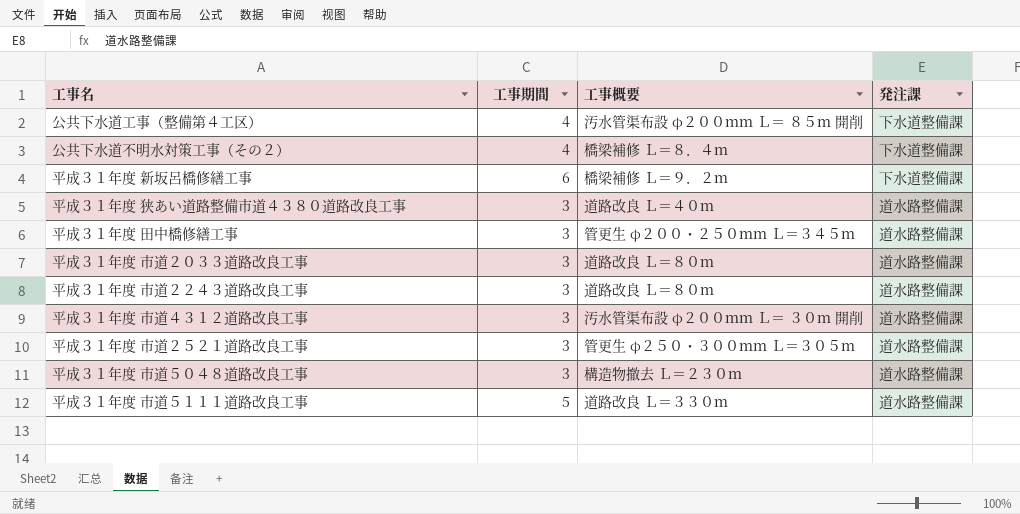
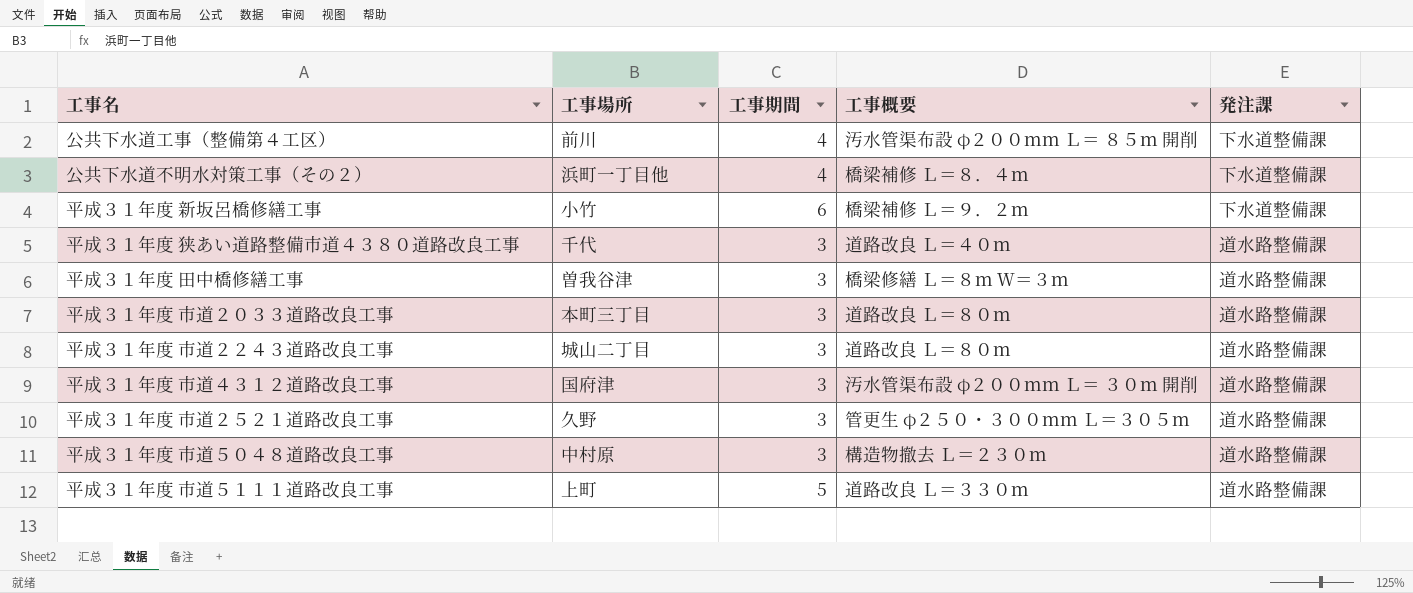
column 工事場所 | position: none -> 2
平成３１年度 田中橋修繕工事 | 工事概要: 管更生 φ２００・２５０ｍｍ Ｌ＝３４５ｍ -> 橋梁修繕 Ｌ＝８ｍ Ｗ＝３ｍ

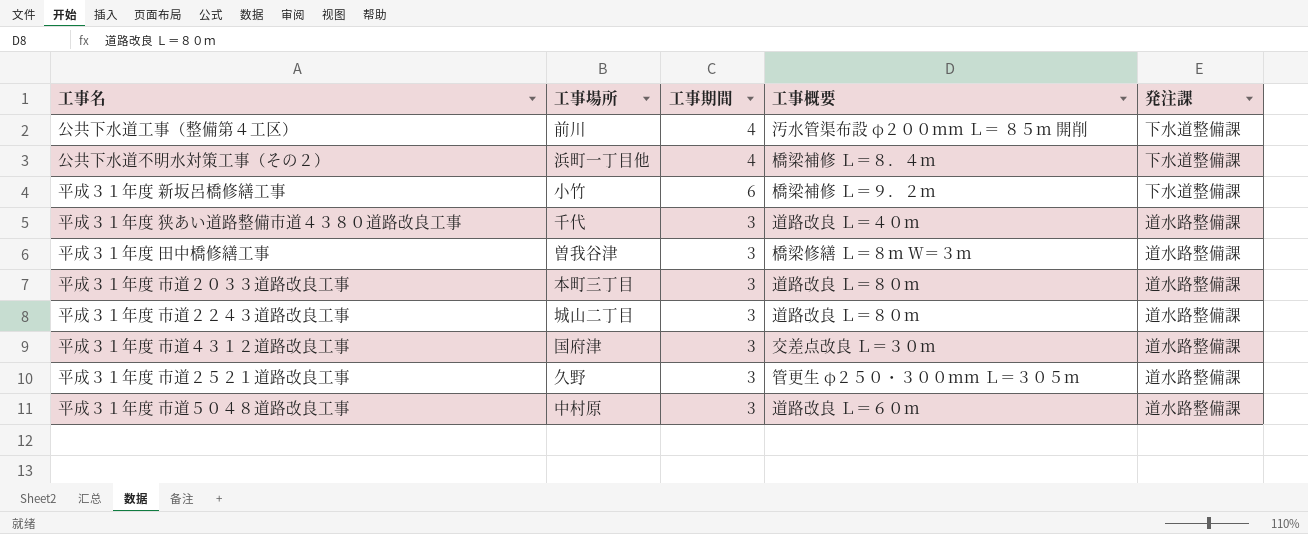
row 平成３１年度 市道５１１１道路改良工事: 上町 | 5 | 道路改良 Ｌ＝３３０ｍ | 道水路整備課 -> none
平成３１年度 市道４３１２道路改良工事 | 工事概要: 汚水管渠布設 φ２００ｍｍ Ｌ＝ ３０ｍ 開削 -> 交差点改良 Ｌ＝３０ｍ
平成３１年度 市道５０４８道路改良工事 | 工事概要: 構造物撤去 Ｌ＝２３０ｍ -> 道路改良 Ｌ＝６０ｍ

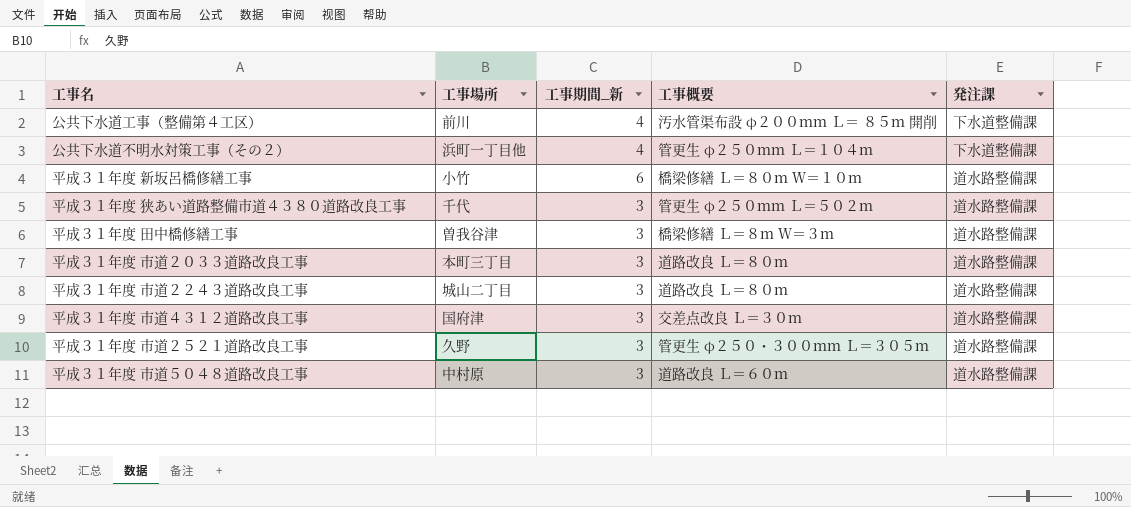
column name: 工事期間 -> 工事期間_新
公共下水道不明水対策工事（その２） | 工事概要: 橋梁補修 Ｌ＝８．４ｍ -> 管更生 φ２５０ｍｍ Ｌ＝１０４ｍ
平成３１年度 新坂呂橋修繕工事 | 工事概要: 橋梁補修 Ｌ＝９．２ｍ -> 橋梁修繕 Ｌ＝８０ｍ Ｗ＝１０ｍ
平成３１年度 新坂呂橋修繕工事 | 発注課: 下水道整備課 -> 道水路整備課
平成３１年度 狭あい道路整備市道４３８０道路改良工事 | 工事概要: 道路改良 Ｌ＝４０ｍ -> 管更生 φ２５０ｍｍ Ｌ＝５０２ｍ

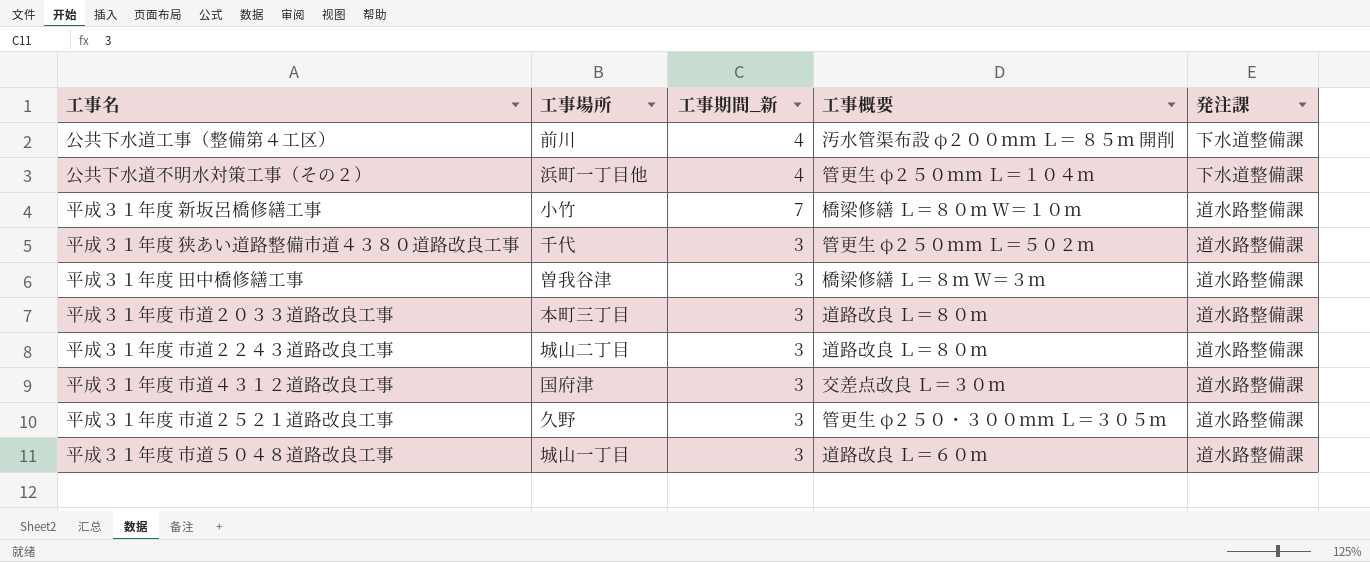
平成３１年度 新坂呂橋修繕工事 | 工事期間_新: 6 -> 7
平成３１年度 市道５０４８道路改良工事 | 工事場所: 中村原 -> 城山一丁目

